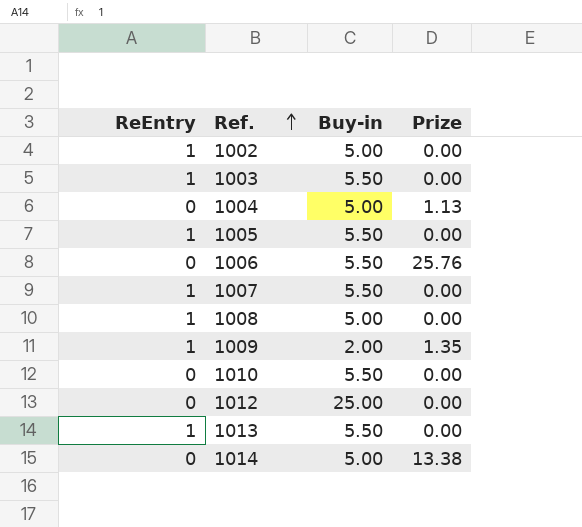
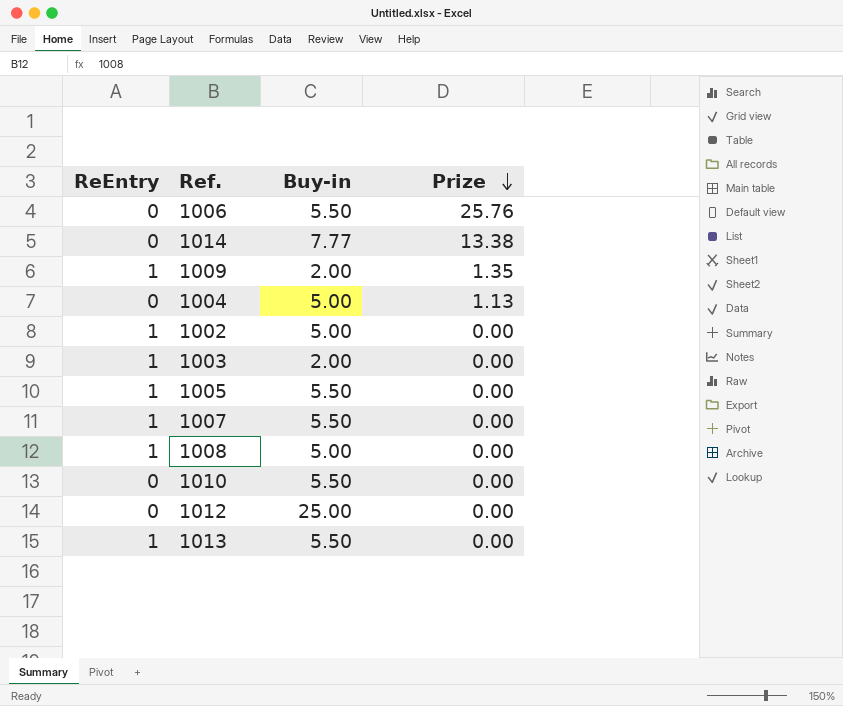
row order: Ref. ascending -> Prize descending
1014 | Buy-in: 5.00 -> 7.77
1003 | Buy-in: 5.50 -> 2.00

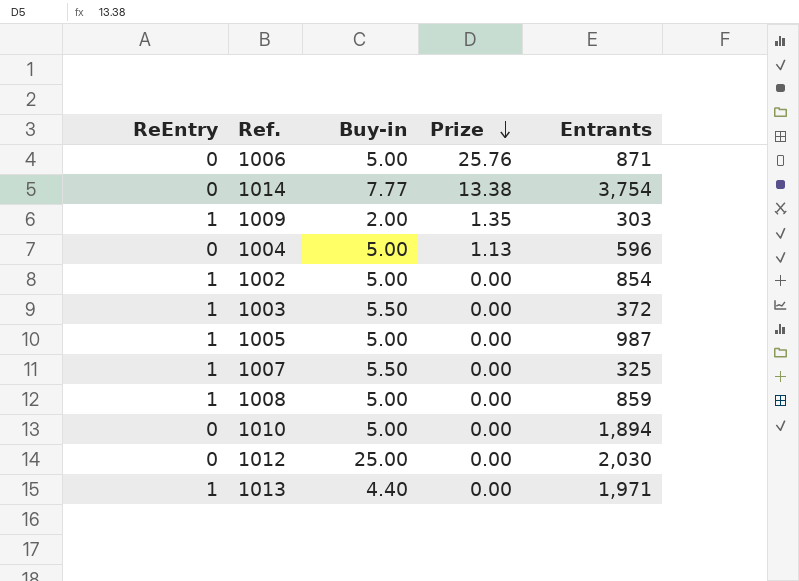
column Entrants | position: none -> 5
1006 | Buy-in: 5.50 -> 5.00
1003 | Buy-in: 2.00 -> 5.50
1005 | Buy-in: 5.50 -> 5.00
1010 | Buy-in: 5.50 -> 5.00
1013 | Buy-in: 5.50 -> 4.40

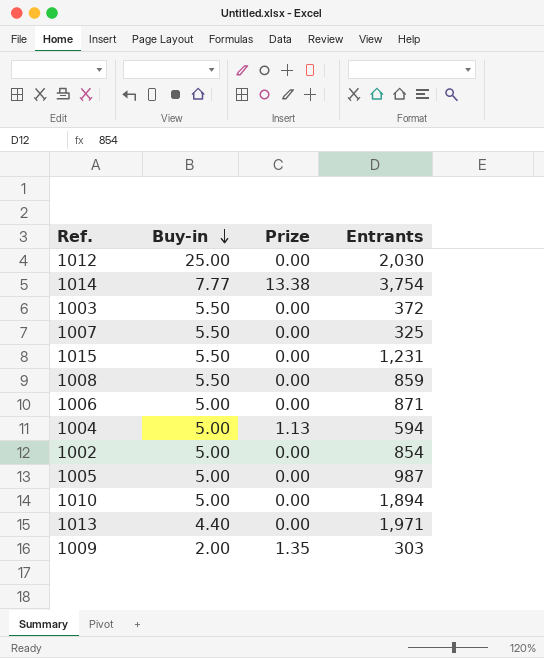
row order: Prize descending -> Buy-in descending
column ReEntry | position: 1 -> none
row 1015: none -> 5.50 | 0.00 | 1,231
1008 | Buy-in: 5.00 -> 5.50
1006 | Prize: 25.76 -> 0.00
1004 | Entrants: 596 -> 594

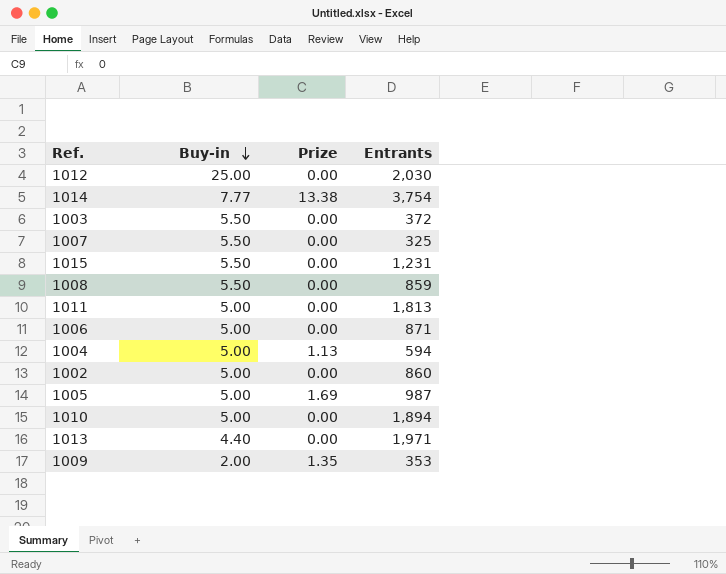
row 1011: none -> 5.00 | 0.00 | 1,813
1002 | Entrants: 854 -> 860
1005 | Prize: 0.00 -> 1.69
1009 | Entrants: 303 -> 353

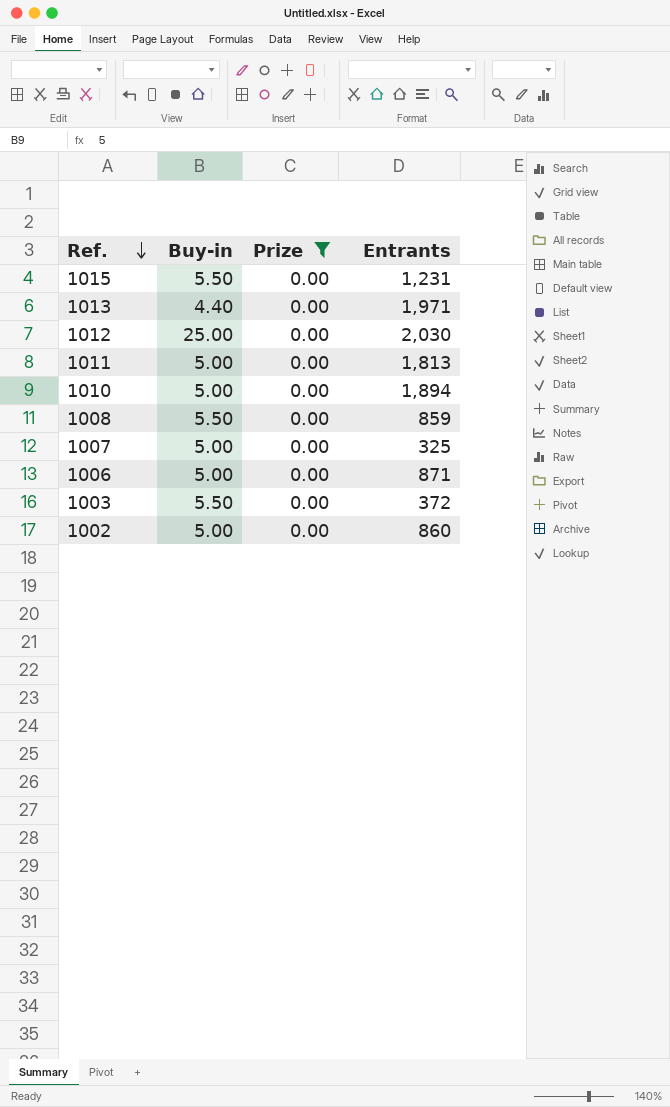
filter: none -> Prize = 0.00
row order: Buy-in descending -> Ref. descending
1007 | Buy-in: 5.50 -> 5.00

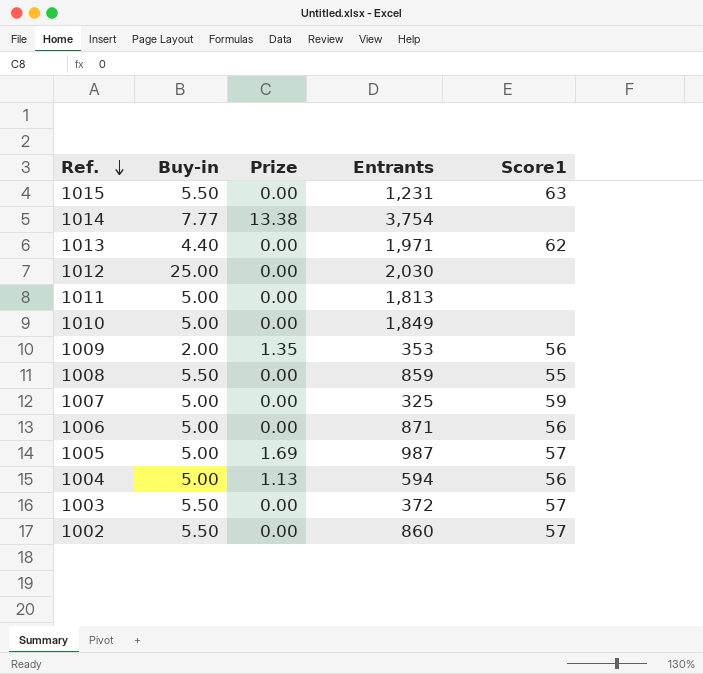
filter: Prize = 0.00 -> none
column Score1 | position: none -> 5
1010 | Entrants: 1,894 -> 1,849
1002 | Buy-in: 5.00 -> 5.50

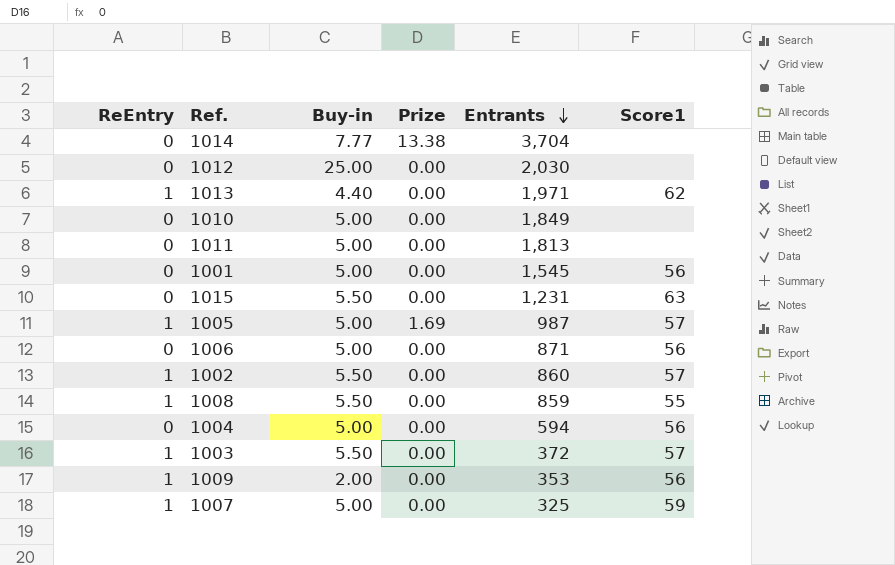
row order: Ref. descending -> Entrants descending
column ReEntry | position: none -> 1
1014 | Entrants: 3,754 -> 3,704
row 1001: none -> 0 | 5.00 | 0.00 | 1,545 | 56
1004 | Prize: 1.13 -> 0.00
1009 | Prize: 1.35 -> 0.00

